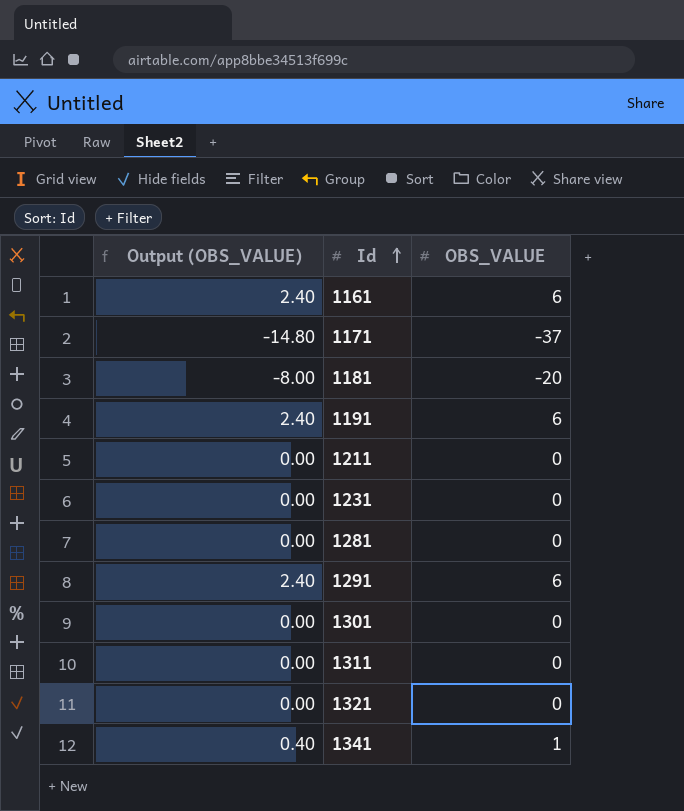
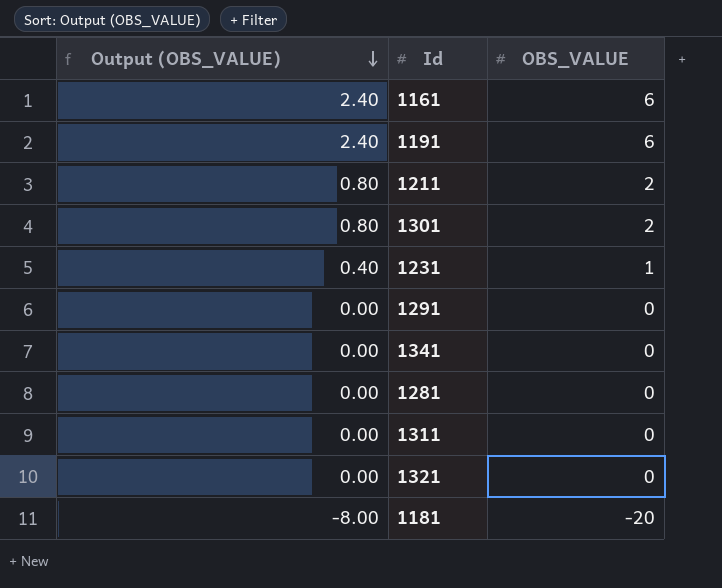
row order: Id ascending -> Output (OBS_VALUE) descending
row 1171: -14.80 | -37 -> none
1211 | Output (OBS_VALUE): 0.00 -> 0.80
1211 | OBS_VALUE: 0 -> 2
1301 | Output (OBS_VALUE): 0.00 -> 0.80
1301 | OBS_VALUE: 0 -> 2
1231 | Output (OBS_VALUE): 0.00 -> 0.40
1231 | OBS_VALUE: 0 -> 1
1291 | Output (OBS_VALUE): 2.40 -> 0.00
1291 | OBS_VALUE: 6 -> 0
1341 | Output (OBS_VALUE): 0.40 -> 0.00
1341 | OBS_VALUE: 1 -> 0

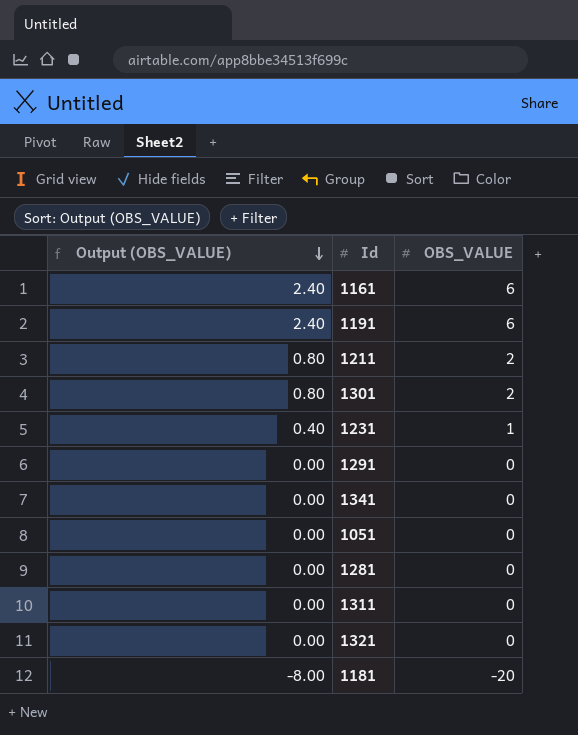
row 1051: none -> 0.00 | 0

